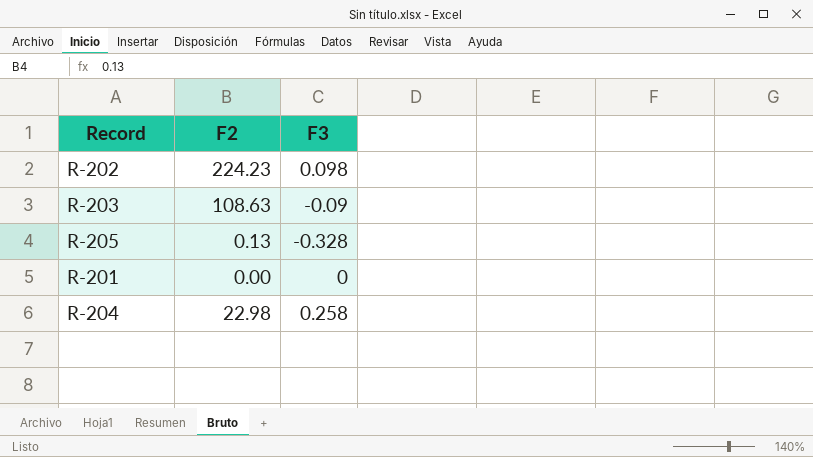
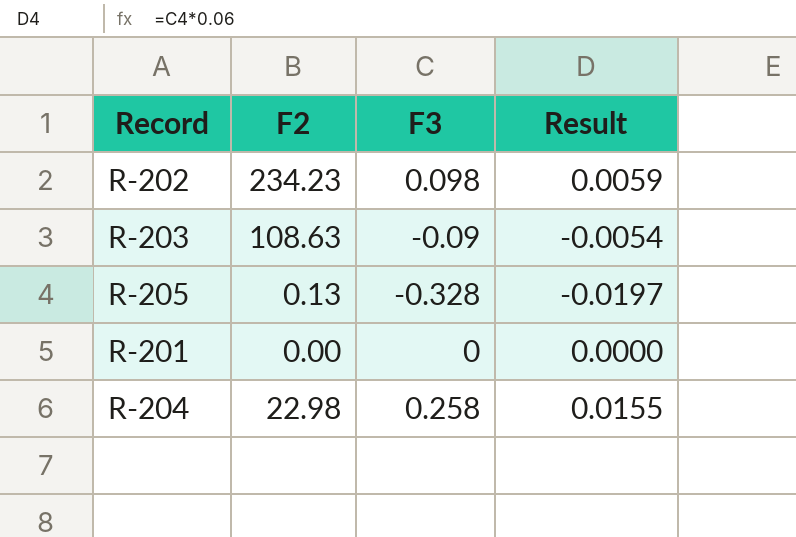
column Result | formula: none -> [F3] * 0.06
R-202 | F2: 224.23 -> 234.23

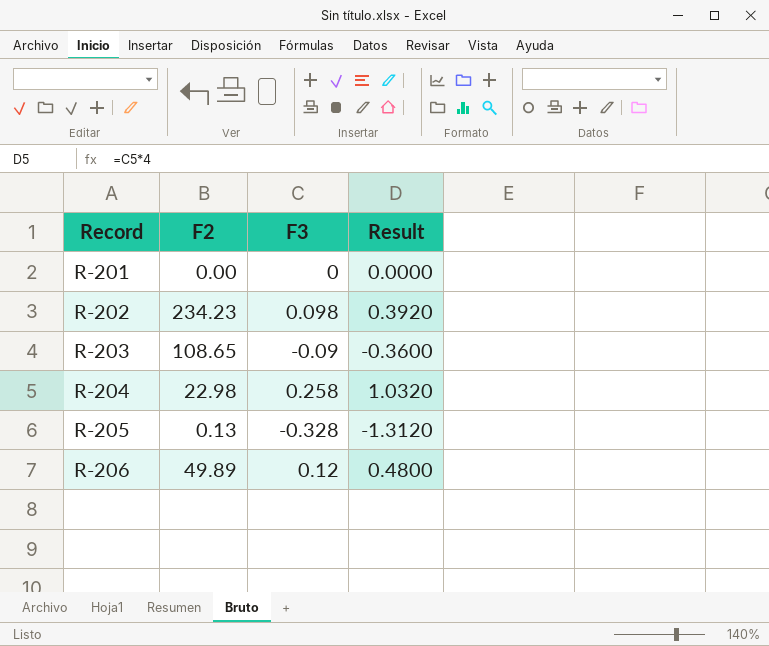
row order: none -> Record ascending
column Result | formula: [F3] * 0.06 -> [F3] * 4
R-203 | F2: 108.63 -> 108.65
row R-206: none -> 49.89 | 0.12 | 0.4800

